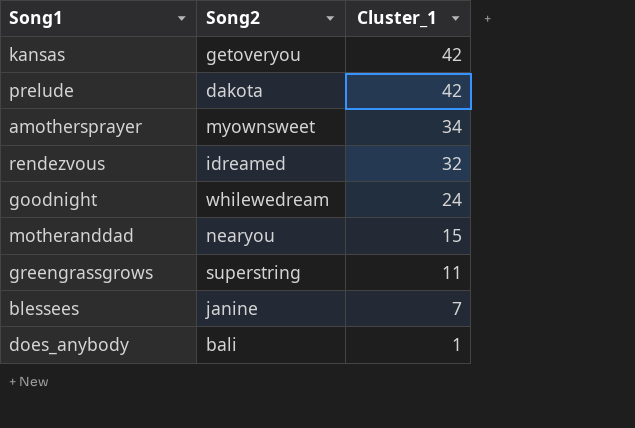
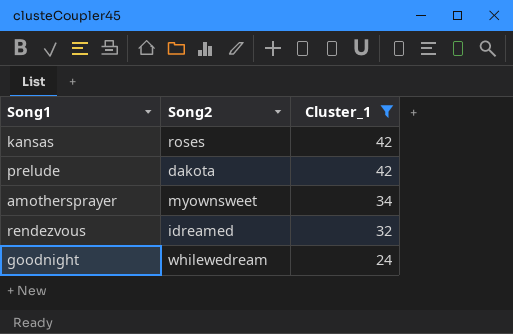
filter: none -> Cluster_1 >= 24
kansas | Song2: getoveryou -> roses

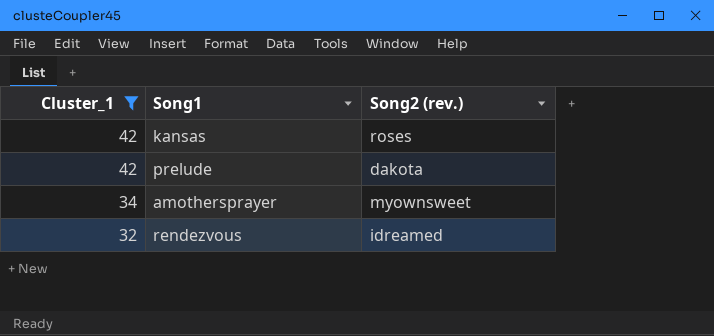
column Cluster_1 | position: 3 -> 1
column name: Song2 -> Song2 (rev.)
row goodnight: whilewedream | 24 -> none

